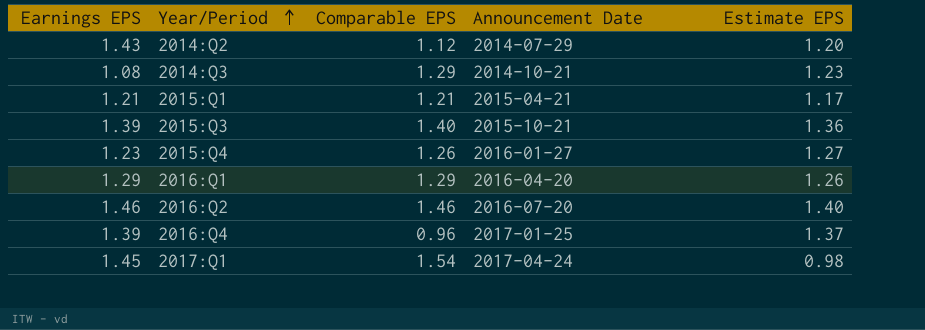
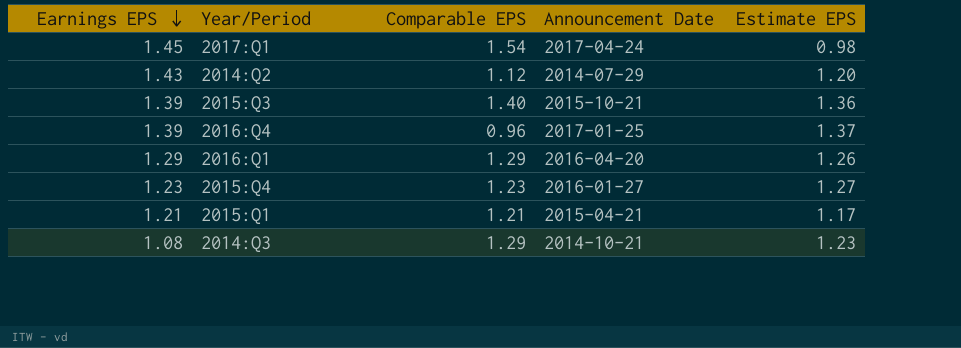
row order: Year/Period ascending -> Earnings EPS descending
row 2016:Q2: 1.46 | 1.46 | 2016-07-20 | 1.40 -> none
2015:Q4 | Comparable EPS: 1.26 -> 1.23

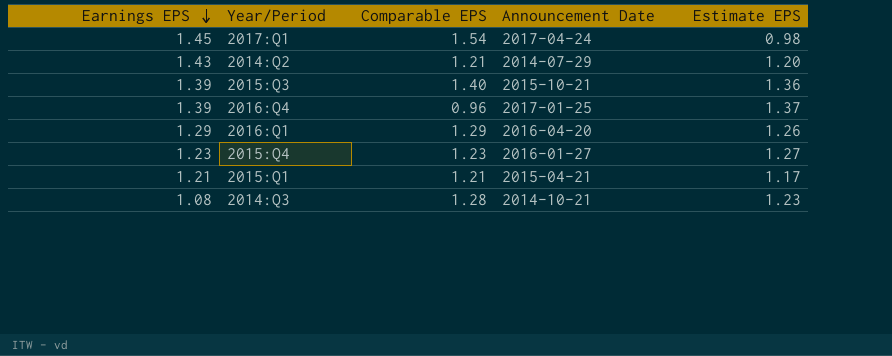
2014:Q2 | Comparable EPS: 1.12 -> 1.21
2014:Q3 | Comparable EPS: 1.29 -> 1.28

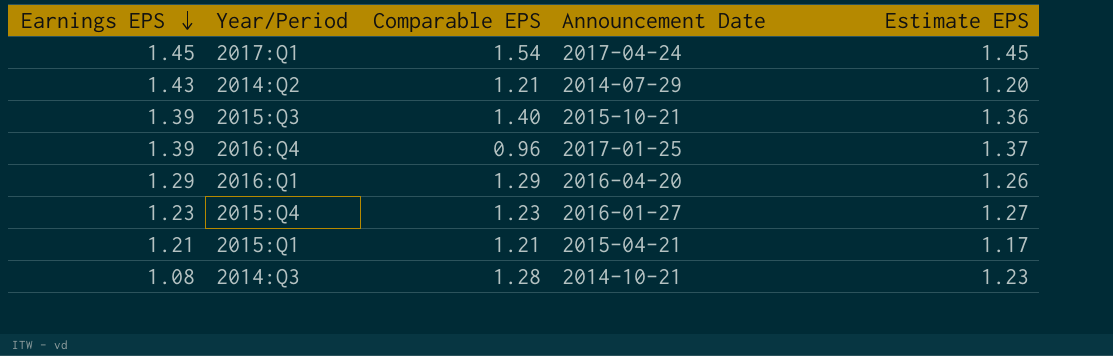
2017:Q1 | Estimate EPS: 0.98 -> 1.45

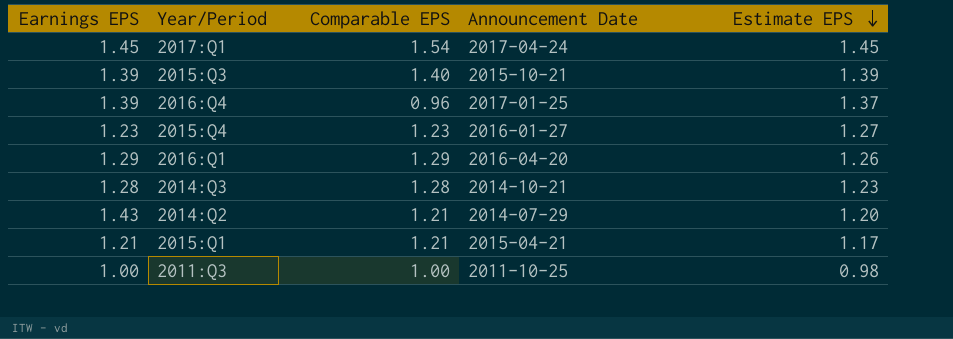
row order: Earnings EPS descending -> Estimate EPS descending
2015:Q3 | Estimate EPS: 1.36 -> 1.39
2014:Q3 | Earnings EPS: 1.08 -> 1.28
row 2011:Q3: none -> 1.00 | 1.00 | 2011-10-25 | 0.98

